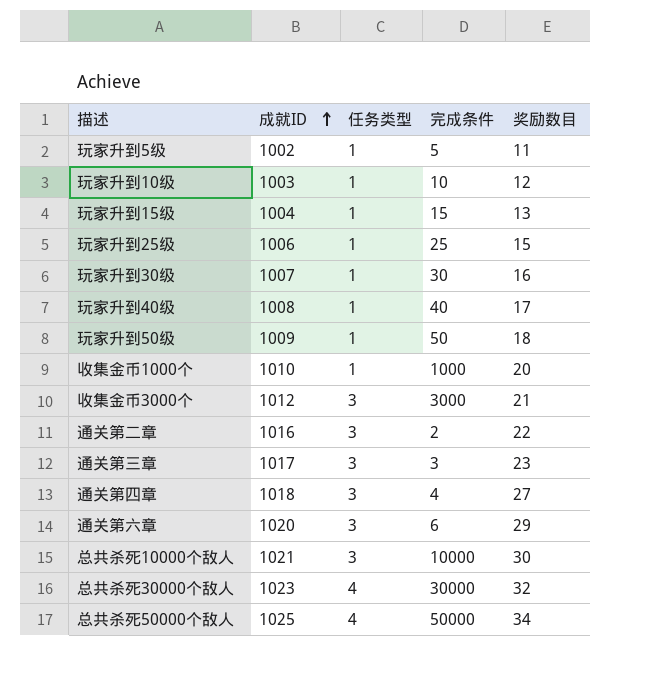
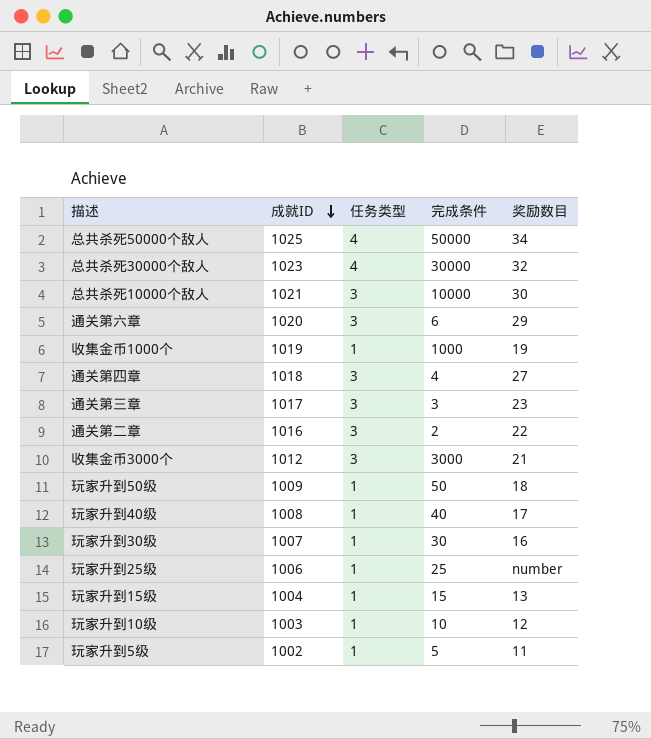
row order: 成就ID ascending -> 成就ID descending
收集金币1000个 | 成就ID: 1010 -> 1019
收集金币1000个 | 奖励数目: 20 -> 19
玩家升到25级 | 奖励数目: 15 -> number

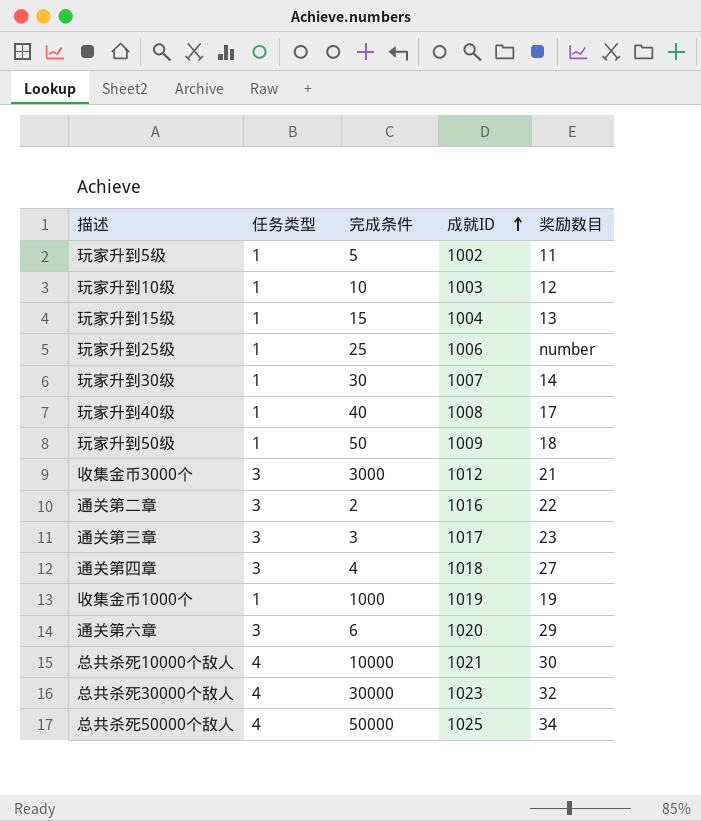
row order: 成就ID descending -> 成就ID ascending
column 成就ID | position: 2 -> 4
玩家升到30级 | 奖励数目: 16 -> 14
总共杀死10000个敌人 | 任务类型: 3 -> 4

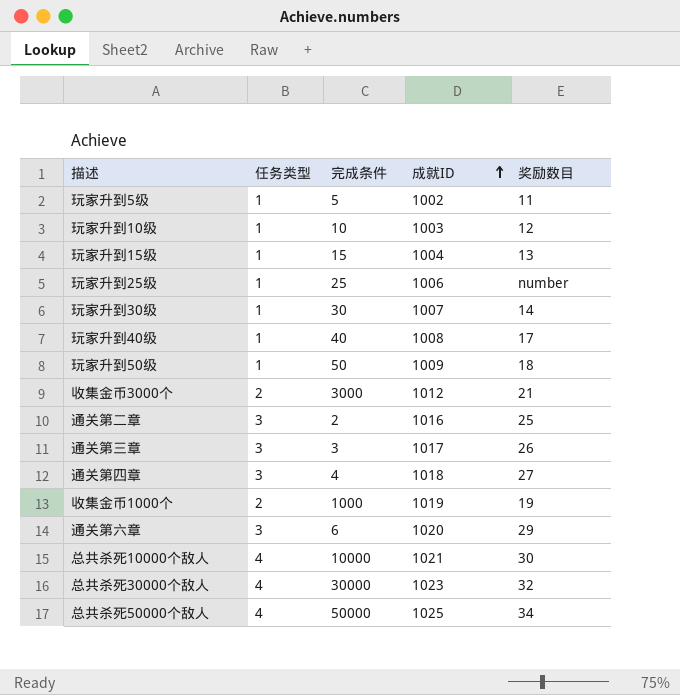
收集金币3000个 | 任务类型: 3 -> 2
通关第二章 | 奖励数目: 22 -> 25
通关第三章 | 奖励数目: 23 -> 26
收集金币1000个 | 任务类型: 1 -> 2

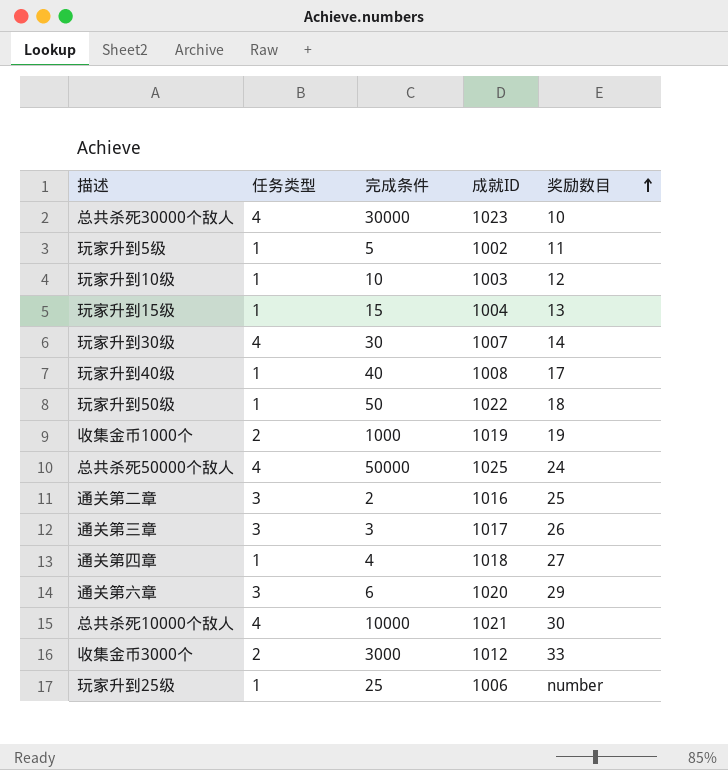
row order: 成就ID ascending -> 奖励数目 ascending
总共杀死30000个敌人 | 奖励数目: 32 -> 10
玩家升到30级 | 任务类型: 1 -> 4
玩家升到50级 | 成就ID: 1009 -> 1022
总共杀死50000个敌人 | 奖励数目: 34 -> 24
通关第四章 | 任务类型: 3 -> 1
收集金币3000个 | 奖励数目: 21 -> 33

